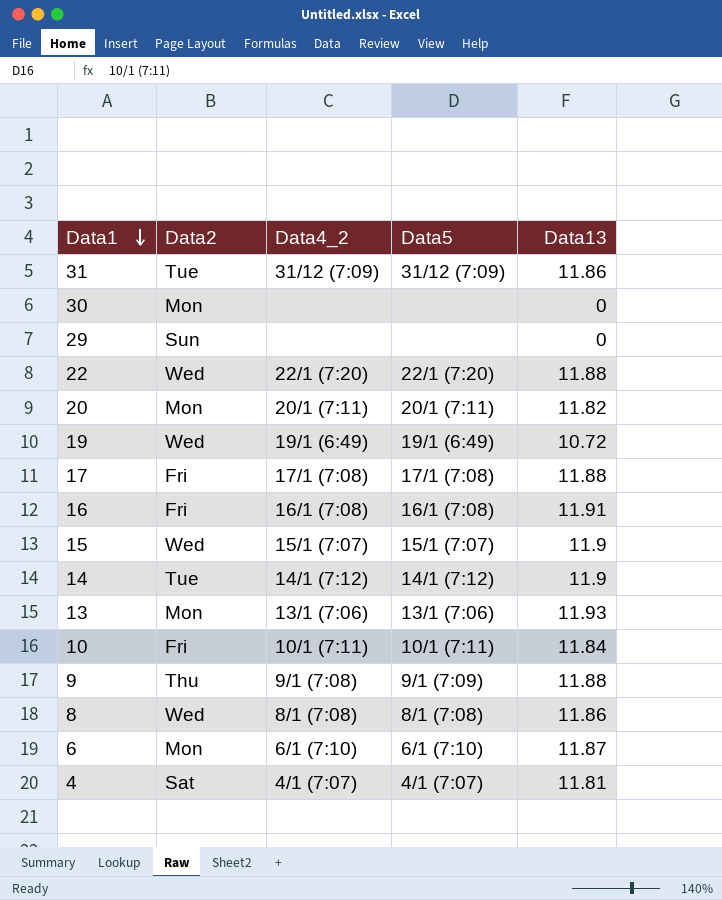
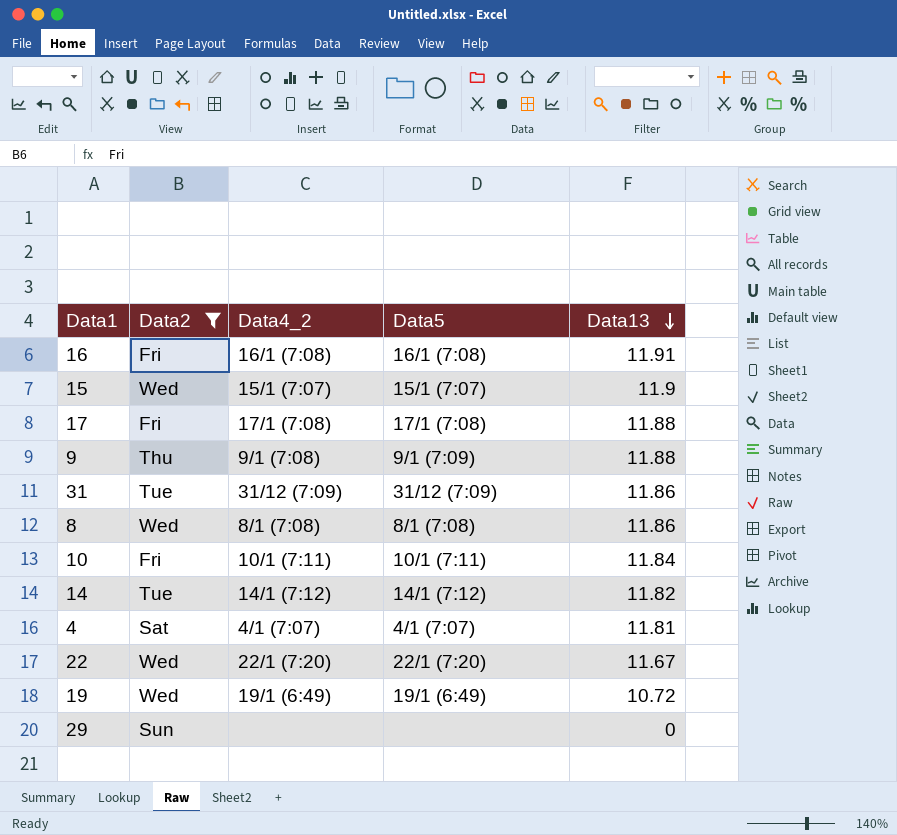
filter: none -> Data2 != Mon
row order: Data1 descending -> Data13 descending
14 | Data13: 11.9 -> 11.82
22 | Data13: 11.88 -> 11.67

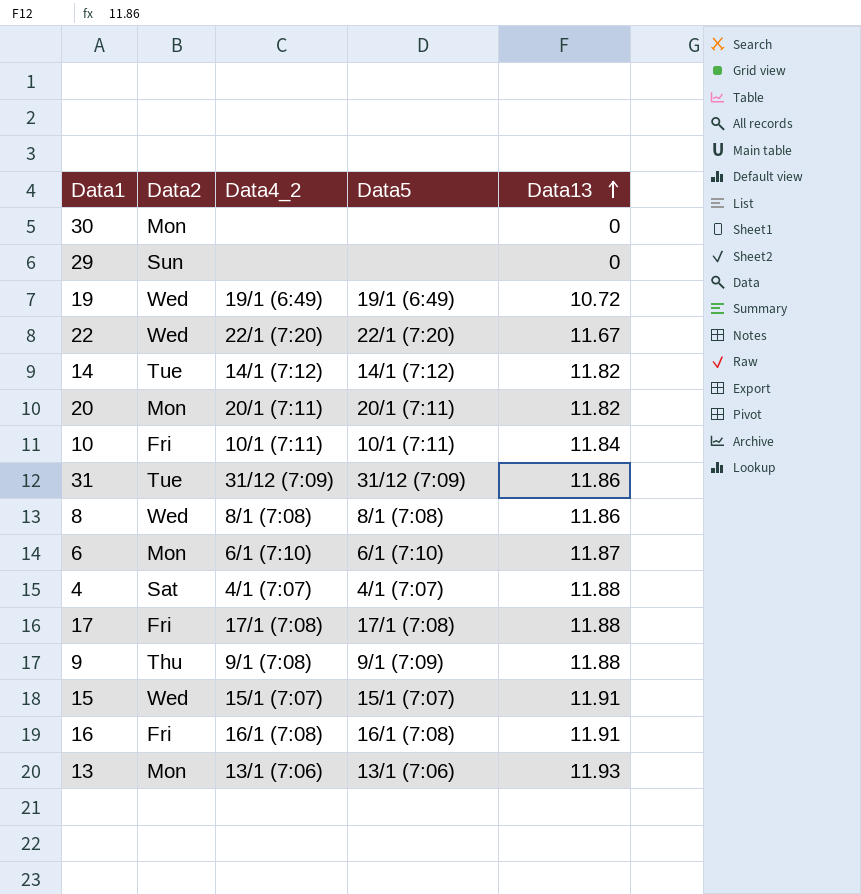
filter: Data2 != Mon -> none
row order: Data13 descending -> Data13 ascending
4 | Data13: 11.81 -> 11.88
15 | Data13: 11.9 -> 11.91

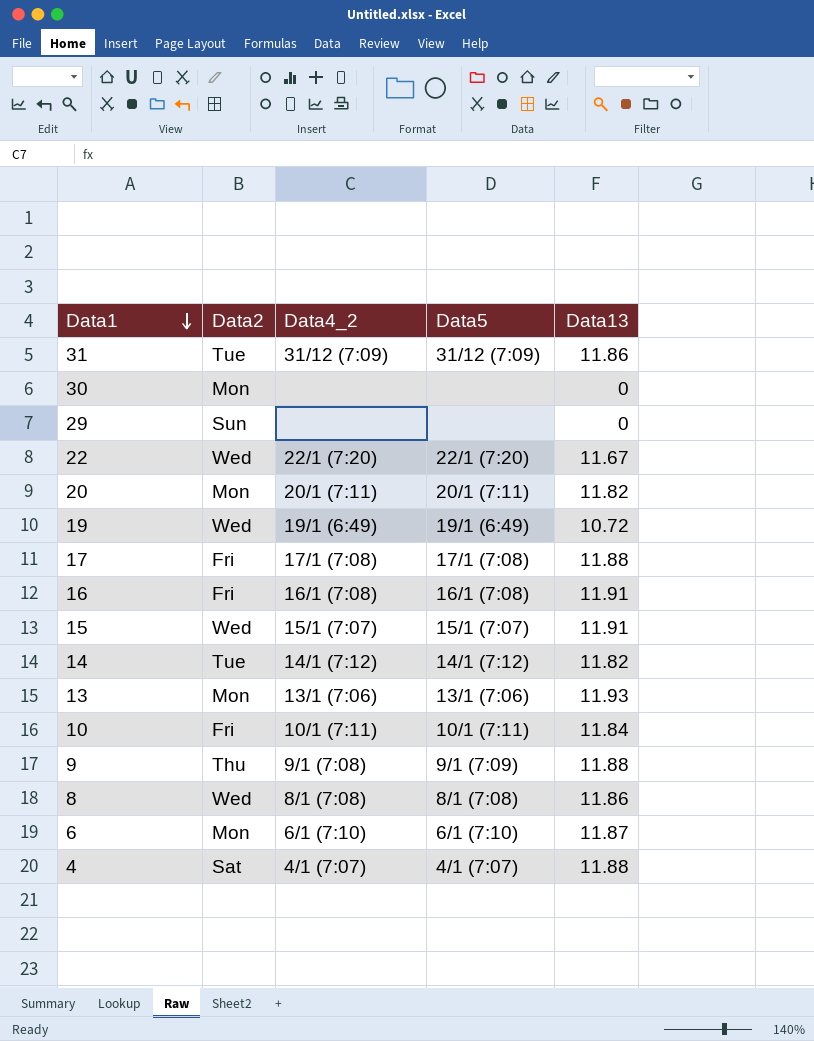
row order: Data13 ascending -> Data1 descending

